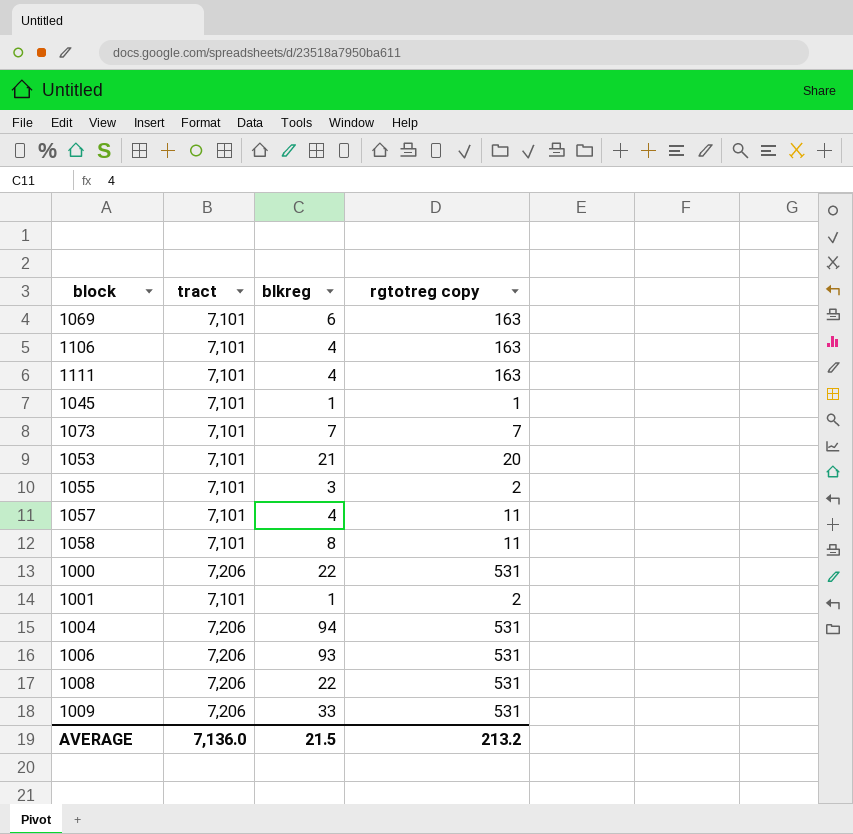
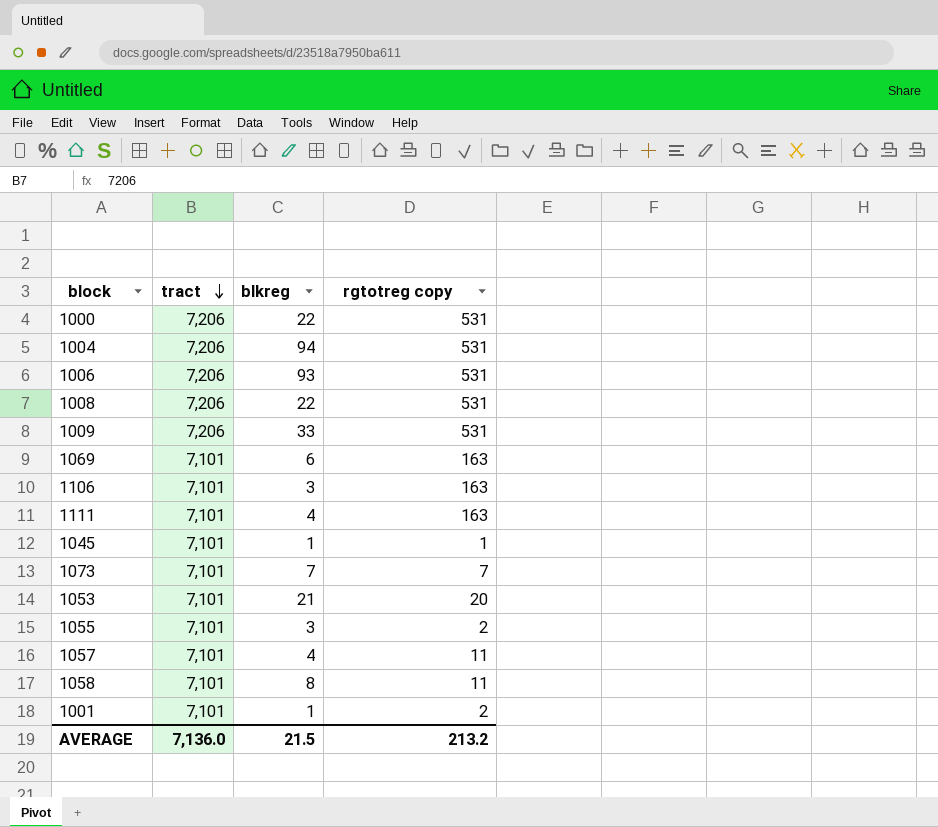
row order: none -> tract descending
1106 | blkreg: 4 -> 3

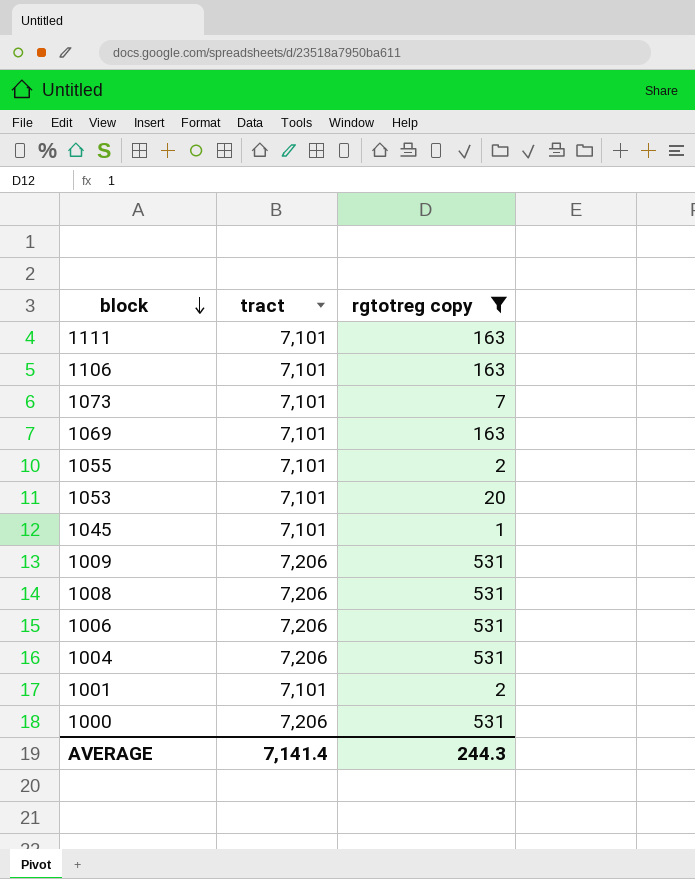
filter: none -> rgtotreg copy != 11
row order: tract descending -> block descending
column blkreg | position: 3 -> none
AVERAGE | tract: 7,136.0 -> 7,141.4
AVERAGE | rgtotreg copy: 213.2 -> 244.3

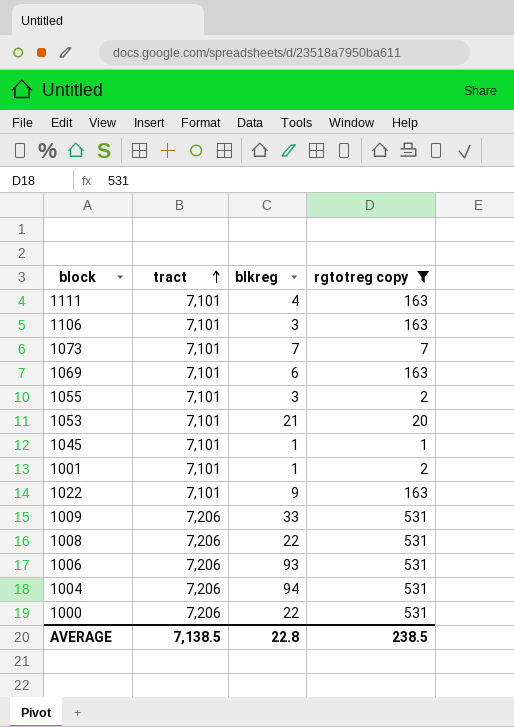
row order: block descending -> tract ascending
column blkreg | position: none -> 3
row 1022: none -> 7,101 | 9 | 163
AVERAGE | tract: 7,141.4 -> 7,138.5
AVERAGE | rgtotreg copy: 244.3 -> 238.5

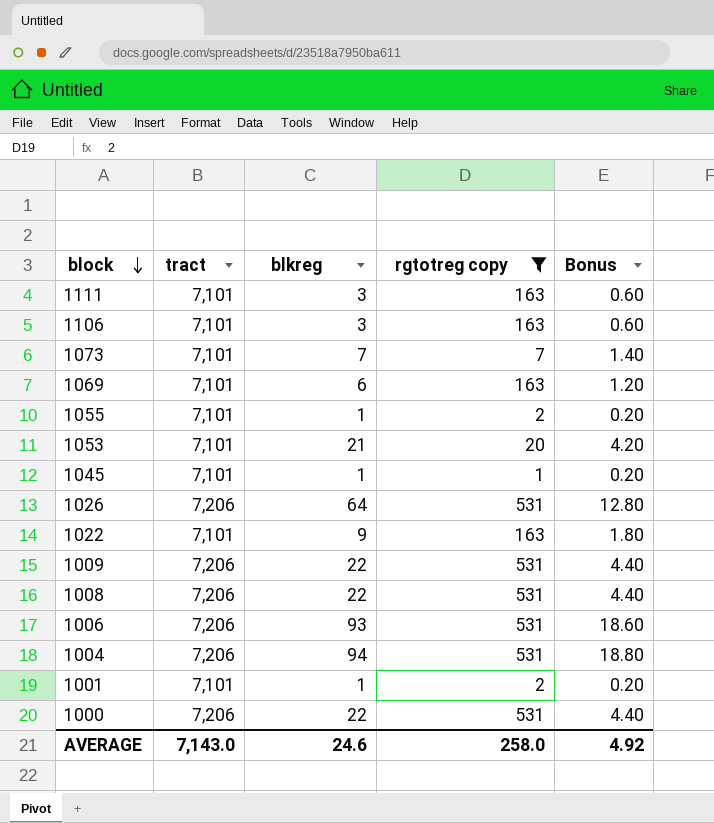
row order: tract ascending -> block descending
column Bonus | formula: none -> [blkreg] * 0.2
1111 | blkreg: 4 -> 3
1055 | blkreg: 3 -> 1
row 1026: none -> 7,206 | 64 | 531 | 12.80
1009 | blkreg: 33 -> 22
AVERAGE | tract: 7,138.5 -> 7,143.0
AVERAGE | blkreg: 22.8 -> 24.6
AVERAGE | rgtotreg copy: 238.5 -> 258.0

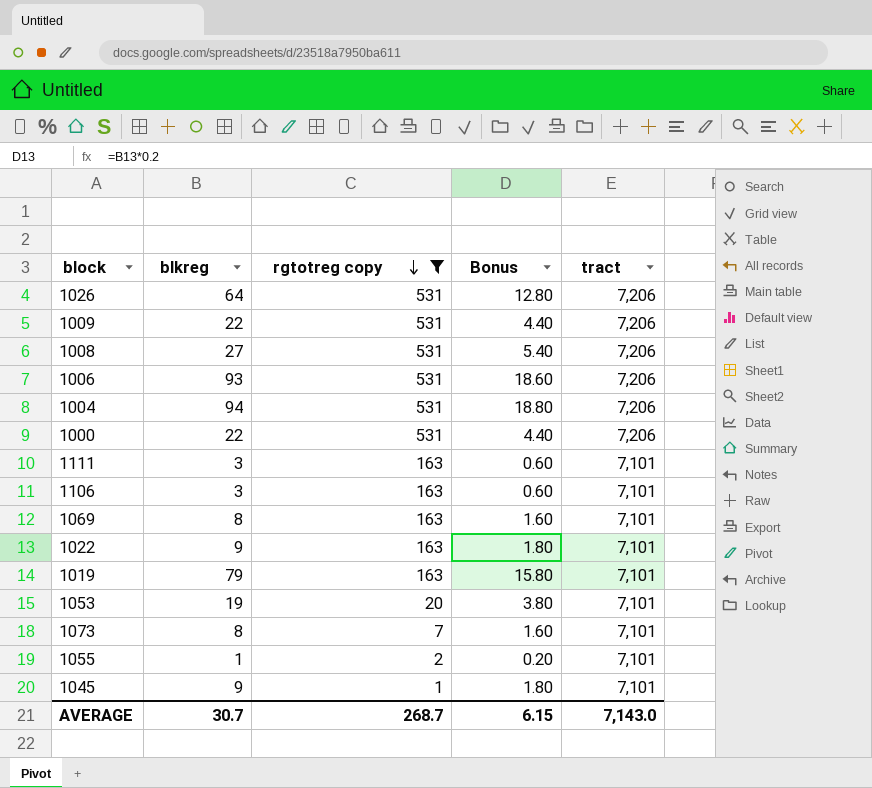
row order: block descending -> rgtotreg copy descending
column tract | position: 2 -> 5
row 1001: 7,101 | 1 | 2 | 0.20 -> none
1008 | blkreg: 22 -> 27
1008 | Bonus: 4.40 -> 5.40
1069 | blkreg: 6 -> 8
1069 | Bonus: 1.20 -> 1.60
row 1019: none -> 79 | 163 | 15.80 | 7,101
1053 | blkreg: 21 -> 19
1053 | Bonus: 4.20 -> 3.80
1073 | blkreg: 7 -> 8
1073 | Bonus: 1.40 -> 1.60
1045 | blkreg: 1 -> 9
1045 | Bonus: 0.20 -> 1.80
AVERAGE | blkreg: 24.6 -> 30.7
AVERAGE | rgtotreg copy: 258.0 -> 268.7
AVERAGE | Bonus: 4.92 -> 6.15

